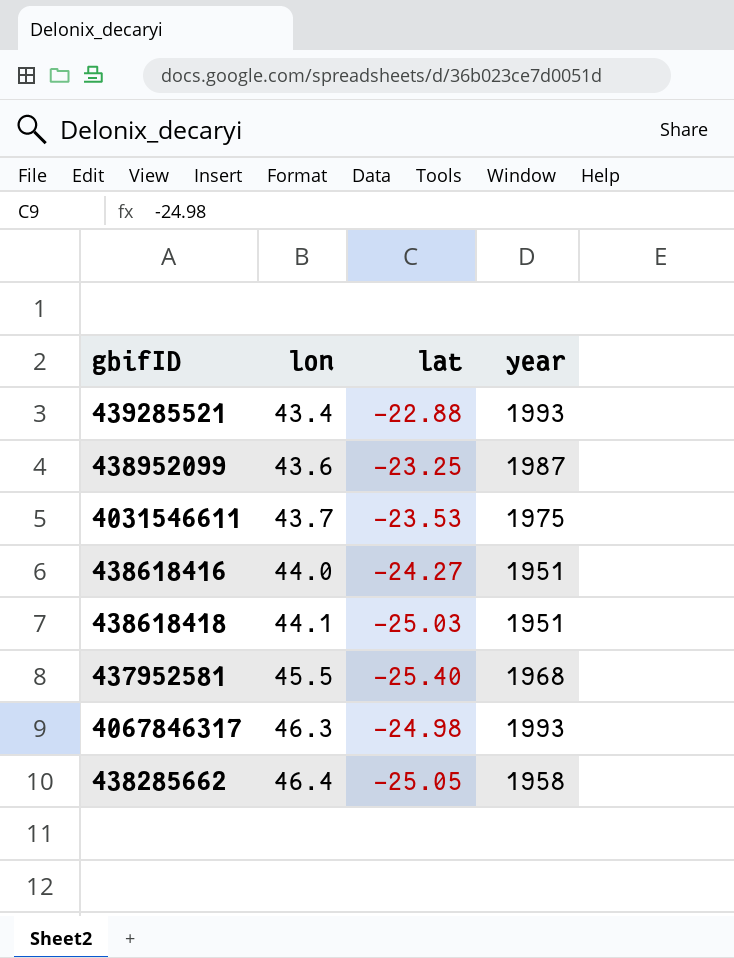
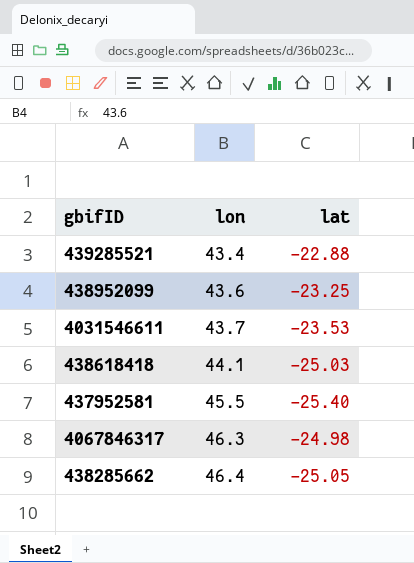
column year | position: 4 -> none
row 438618416: 44.0 | -24.27 | 1951 -> none

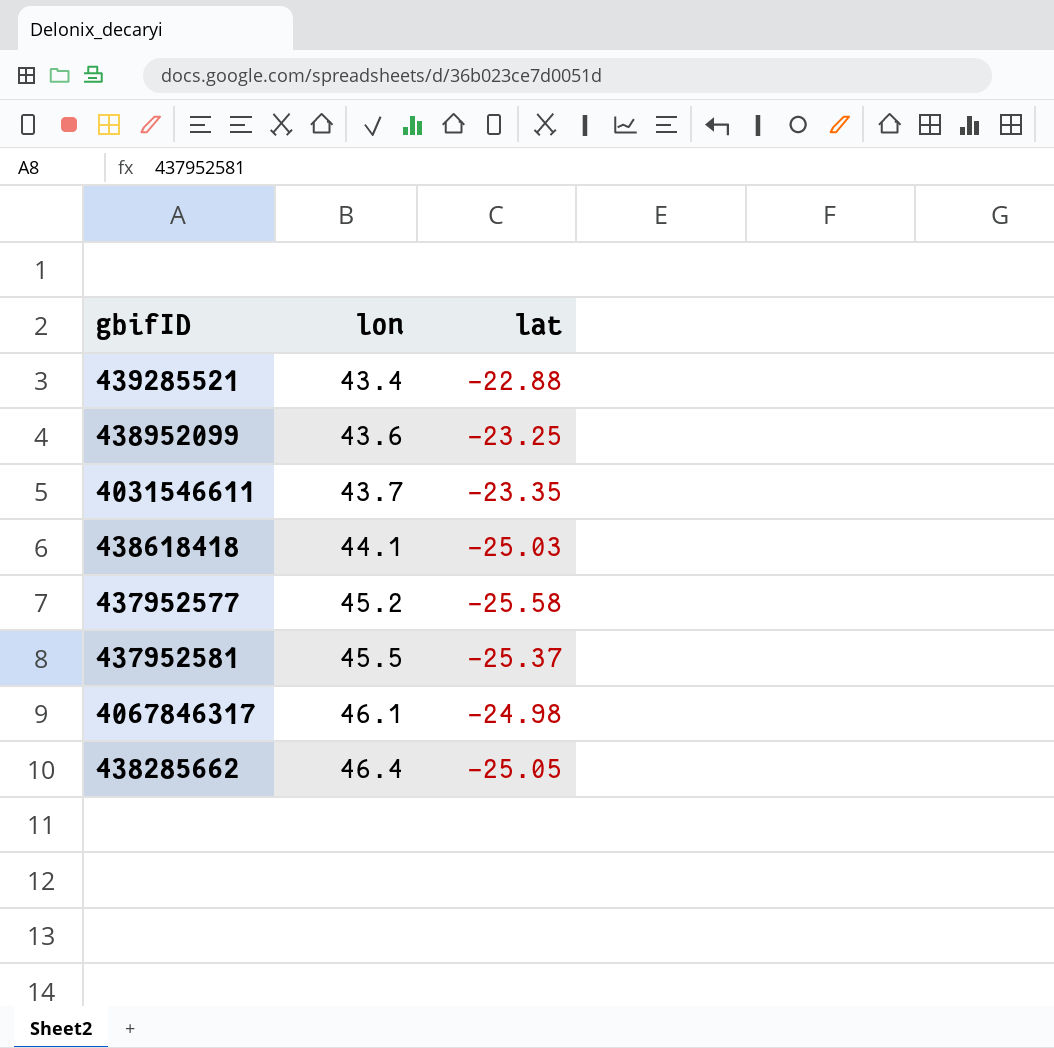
4031546611 | lat: -23.53 -> -23.35
row 437952577: none -> 45.2 | -25.58
437952581 | lat: -25.40 -> -25.37
4067846317 | lon: 46.3 -> 46.1

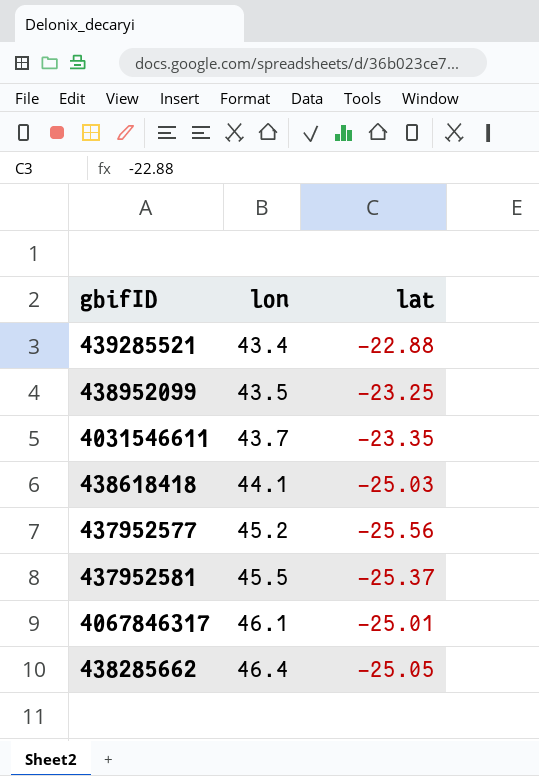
438952099 | lon: 43.6 -> 43.5
437952577 | lat: -25.58 -> -25.56
4067846317 | lat: -24.98 -> -25.01

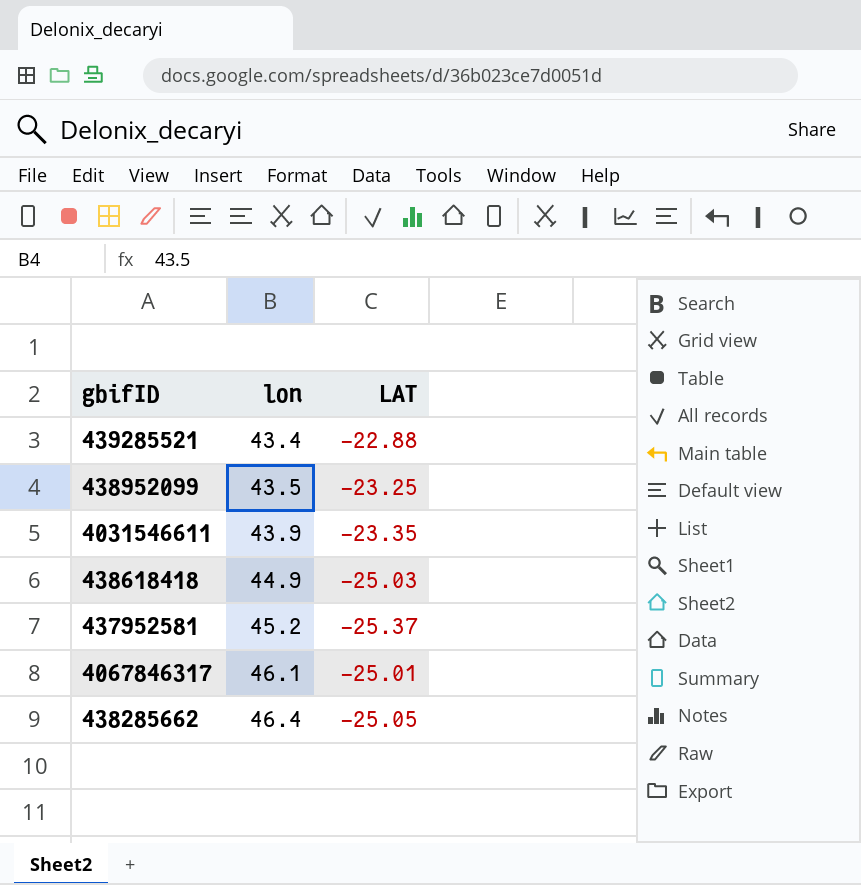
column name: lat -> LAT
row 437952577: 45.2 | -25.56 -> none
4031546611 | lon: 43.7 -> 43.9
438618418 | lon: 44.1 -> 44.9
437952581 | lon: 45.5 -> 45.2

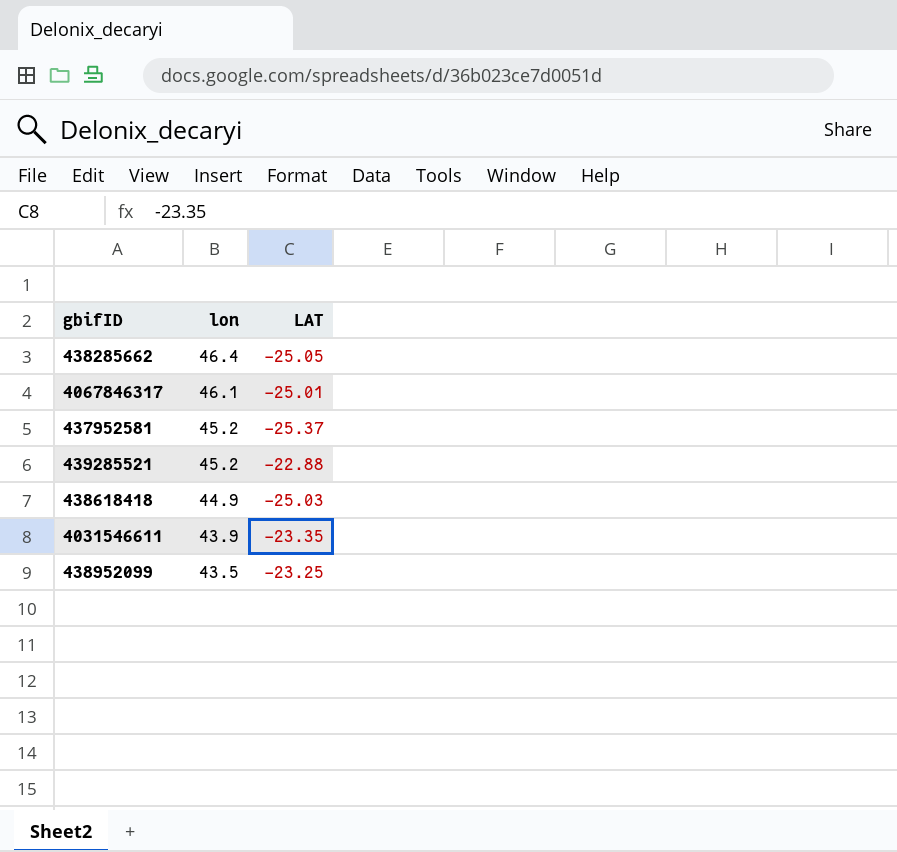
row order: lon ascending -> lon descending
439285521 | lon: 43.4 -> 45.2

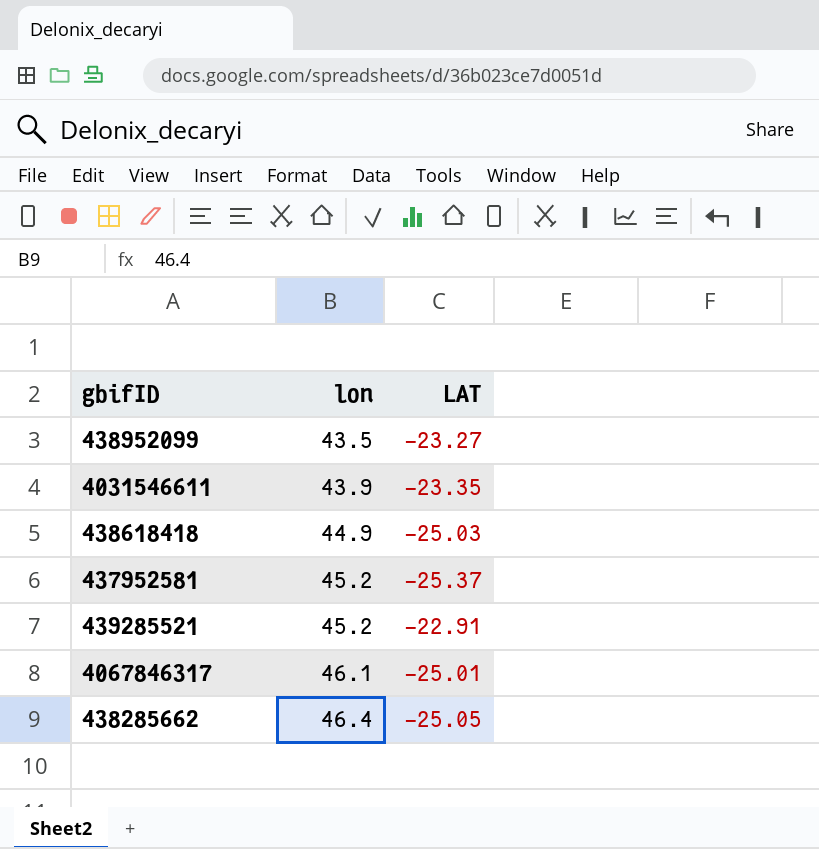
row order: lon descending -> lon ascending
438952099 | LAT: -23.25 -> -23.27
439285521 | LAT: -22.88 -> -22.91

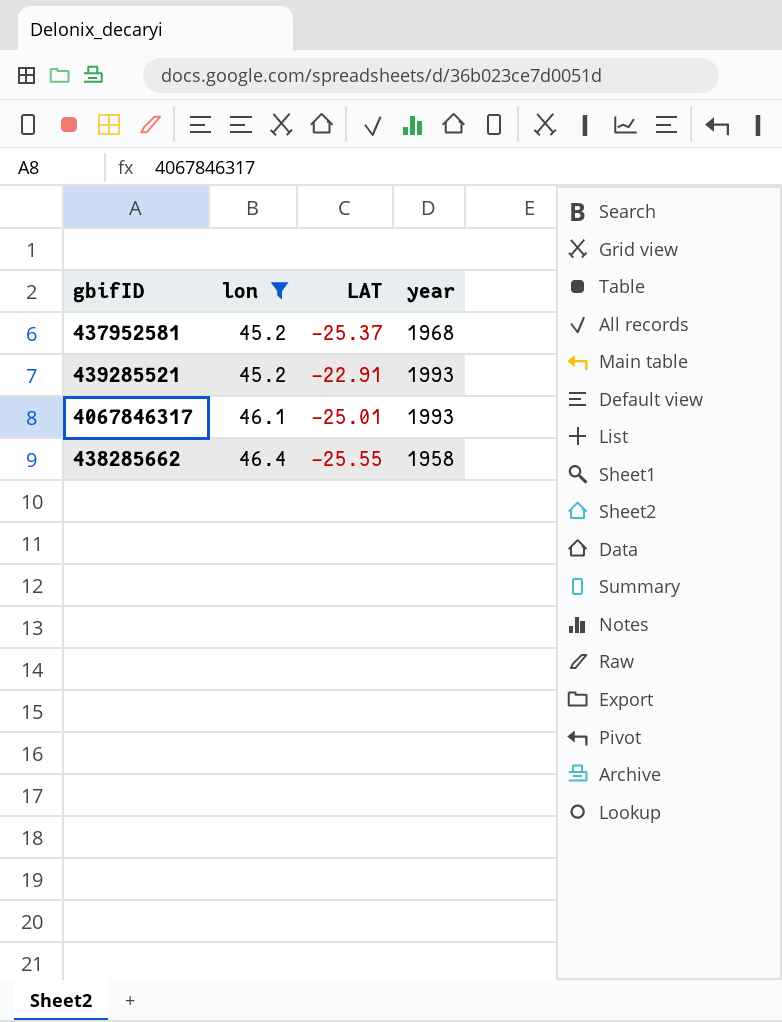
filter: none -> lon >= 45.2
column year | position: none -> 4
438285662 | LAT: -25.05 -> -25.55

